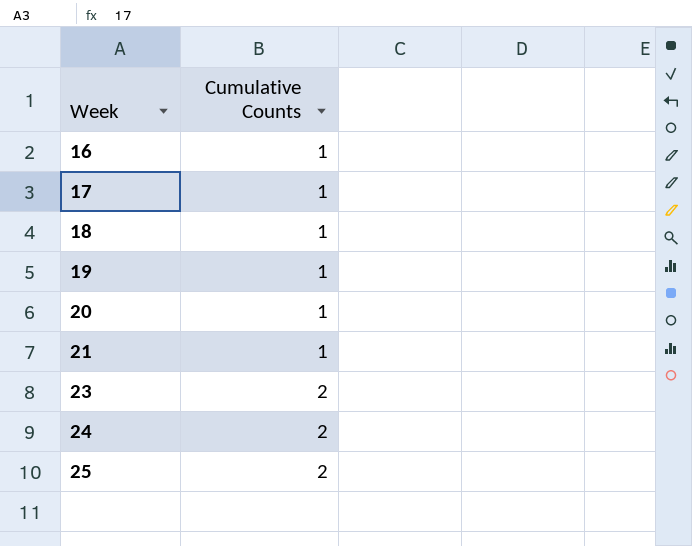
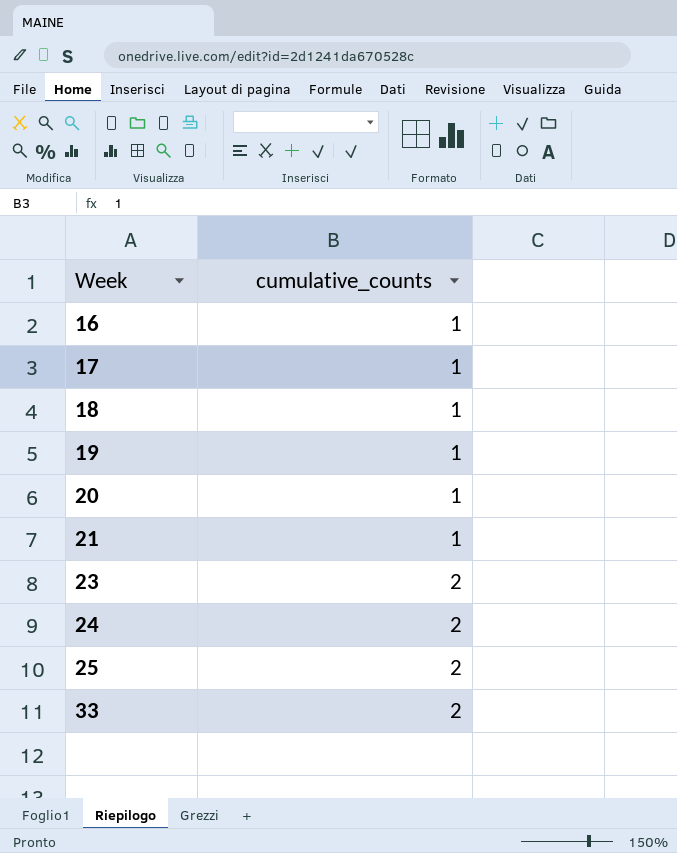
column name: Cumulative Counts -> cumulative_counts
row 33: none -> 2

